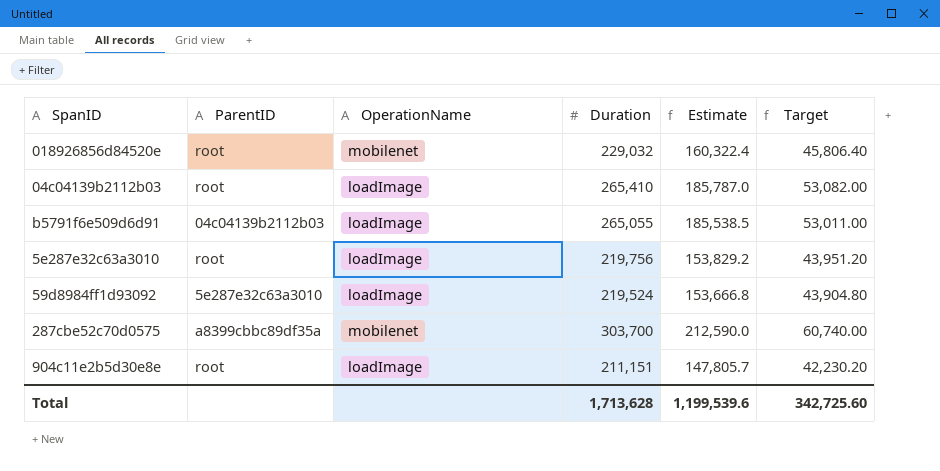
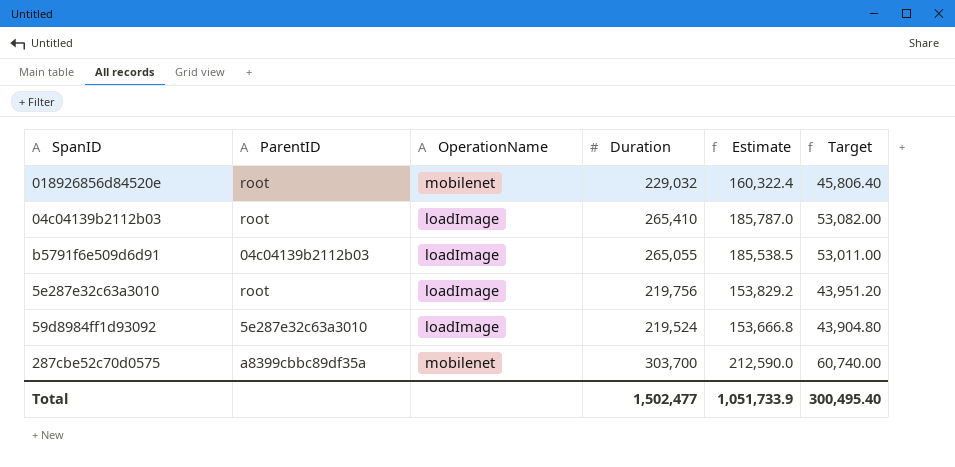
row 904c11e2b5d30e8e: root | loadImage | 211,151 | 147,805.7 | 42,230.20 -> none
Total | Duration: 1,713,628 -> 1,502,477
Total | Estimate: 1,199,539.6 -> 1,051,733.9
Total | Target: 342,725.60 -> 300,495.40

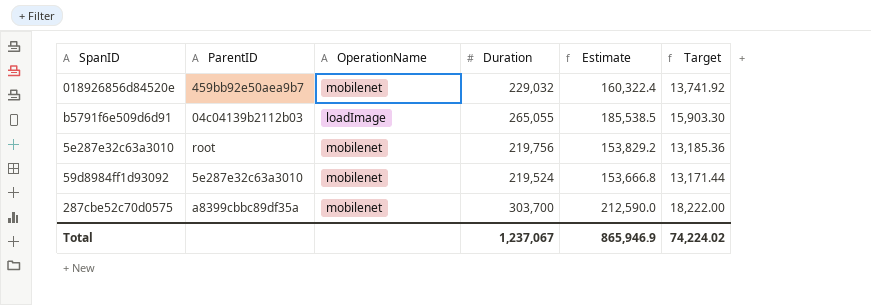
column Target | formula: [Duration] * 0.2 -> [Duration] * 0.06
row 04c04139b2112b03: root | loadImage | 265,410 | 185,787.0 | 53,082.00 -> none
018926856d84520e | ParentID: root -> 459bb92e50aea9b7
5e287e32c63a3010 | OperationName: loadImage -> mobilenet
59d8984ff1d93092 | OperationName: loadImage -> mobilenet
Total | Duration: 1,502,477 -> 1,237,067
Total | Estimate: 1,051,733.9 -> 865,946.9
Total | Target: 300,495.40 -> 74,224.02

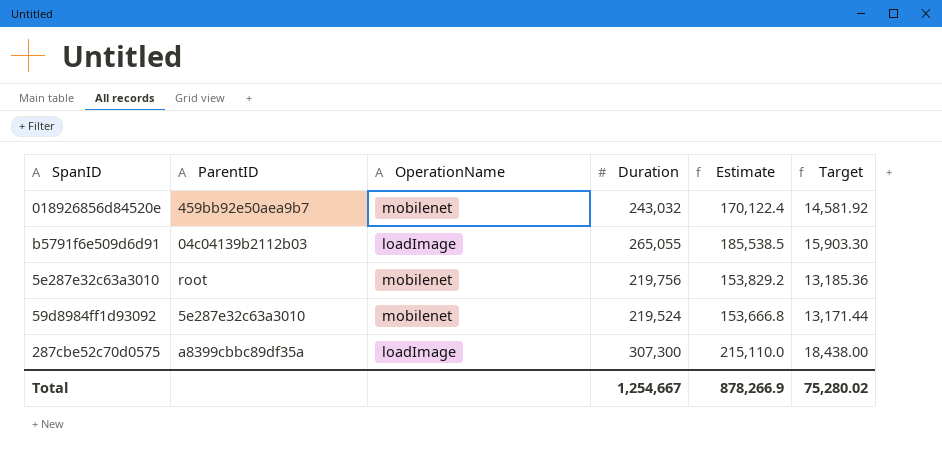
018926856d84520e | Duration: 229,032 -> 243,032
018926856d84520e | Estimate: 160,322.4 -> 170,122.4
018926856d84520e | Target: 13,741.92 -> 14,581.92
287cbe52c70d0575 | OperationName: mobilenet -> loadImage
287cbe52c70d0575 | Duration: 303,700 -> 307,300
287cbe52c70d0575 | Estimate: 212,590.0 -> 215,110.0
287cbe52c70d0575 | Target: 18,222.00 -> 18,438.00
Total | Duration: 1,237,067 -> 1,254,667
Total | Estimate: 865,946.9 -> 878,266.9
Total | Target: 74,224.02 -> 75,280.02

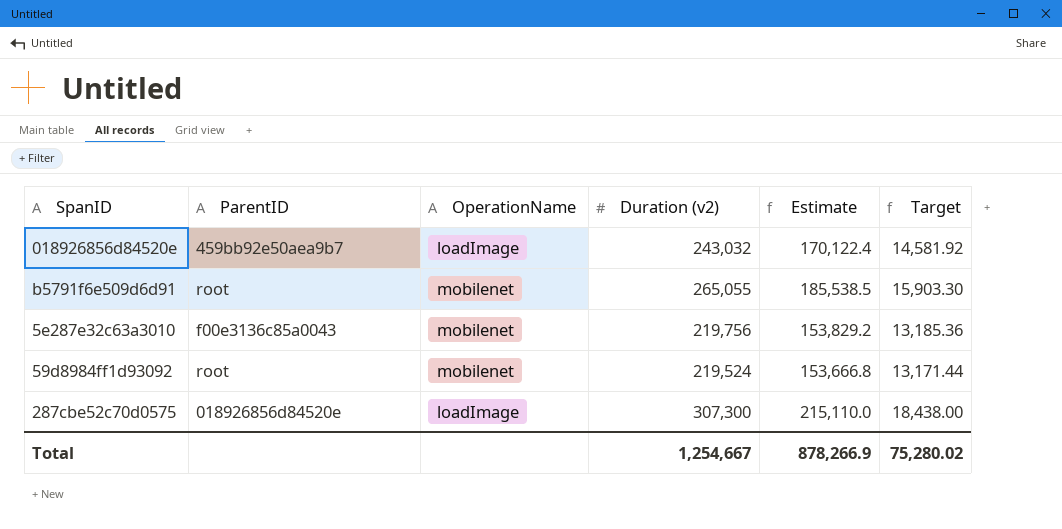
column name: Duration -> Duration (v2)
018926856d84520e | OperationName: mobilenet -> loadImage
b5791f6e509d6d91 | ParentID: 04c04139b2112b03 -> root
b5791f6e509d6d91 | OperationName: loadImage -> mobilenet
5e287e32c63a3010 | ParentID: root -> f00e3136c85a0043
59d8984ff1d93092 | ParentID: 5e287e32c63a3010 -> root
287cbe52c70d0575 | ParentID: a8399cbbc89df35a -> 018926856d84520e

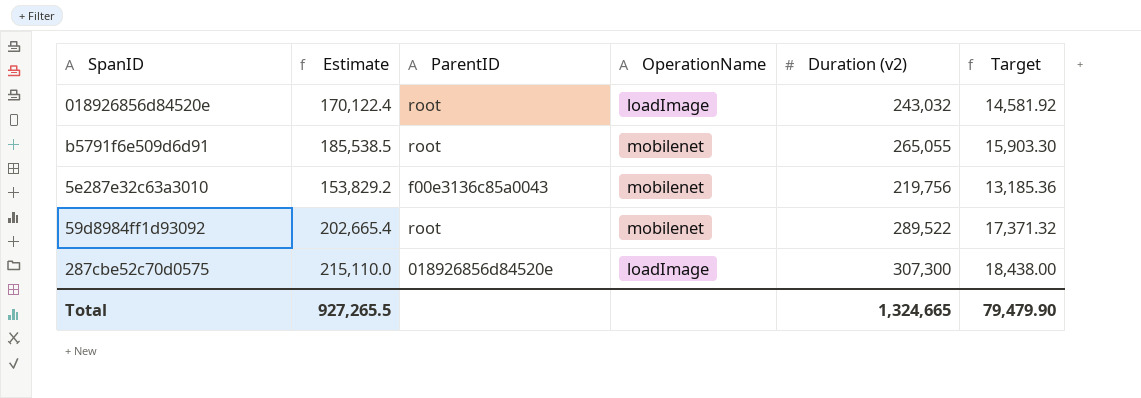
column Estimate | position: 5 -> 2
018926856d84520e | ParentID: 459bb92e50aea9b7 -> root
59d8984ff1d93092 | Estimate: 153,666.8 -> 202,665.4
59d8984ff1d93092 | Duration (v2): 219,524 -> 289,522
59d8984ff1d93092 | Target: 13,171.44 -> 17,371.32
Total | Estimate: 878,266.9 -> 927,265.5
Total | Duration (v2): 1,254,667 -> 1,324,665
Total | Target: 75,280.02 -> 79,479.90

